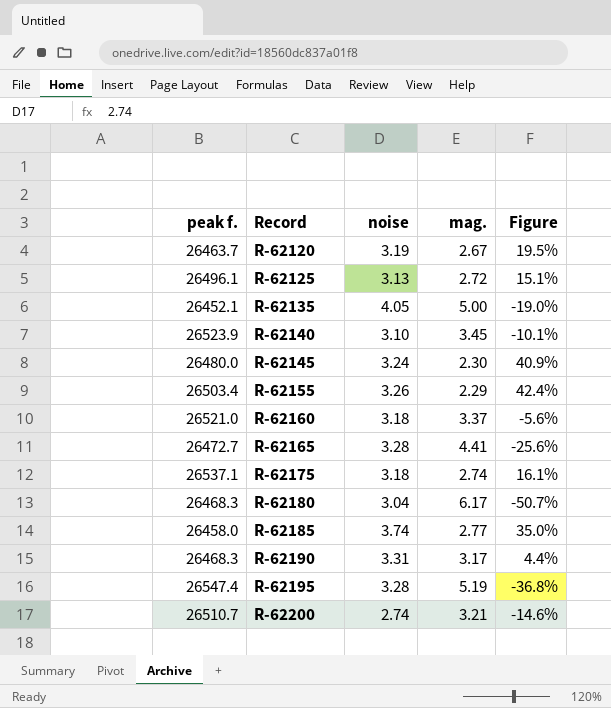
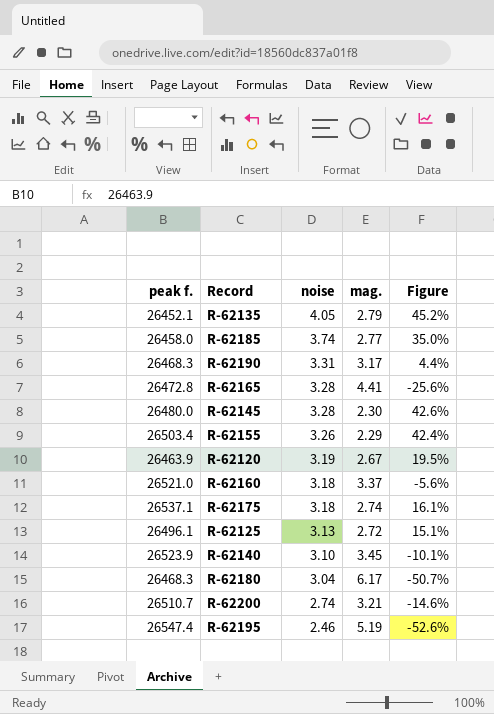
row order: Record ascending -> noise descending
R-62135 | mag.: 5.00 -> 2.79
R-62135 | Figure: -19.0% -> 45.2%
R-62165 | peak f.: 26472.7 -> 26472.8
R-62145 | noise: 3.24 -> 3.28
R-62145 | Figure: 40.9% -> 42.6%
R-62120 | peak f.: 26463.7 -> 26463.9
R-62195 | noise: 3.28 -> 2.46
R-62195 | Figure: -36.8% -> -52.6%

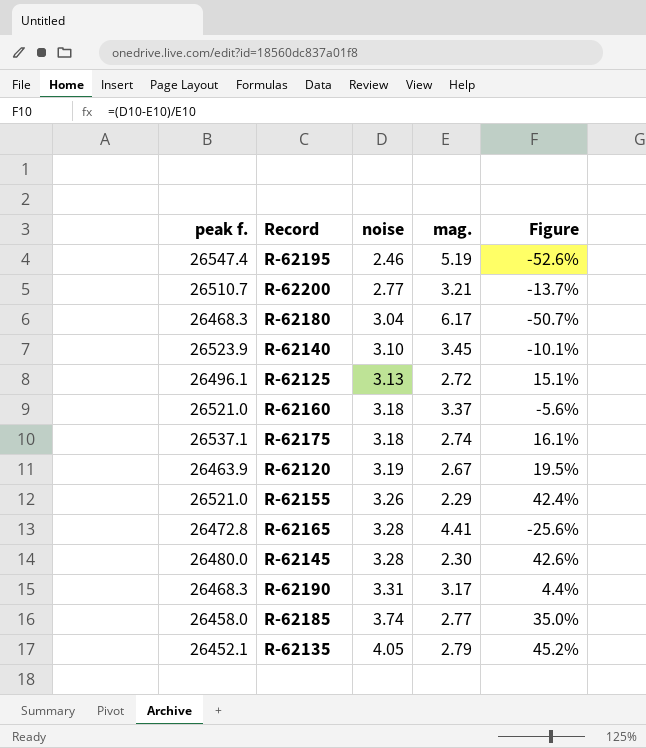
row order: noise descending -> noise ascending
R-62200 | noise: 2.74 -> 2.77
R-62200 | Figure: -14.6% -> -13.7%
R-62155 | peak f.: 26503.4 -> 26521.0

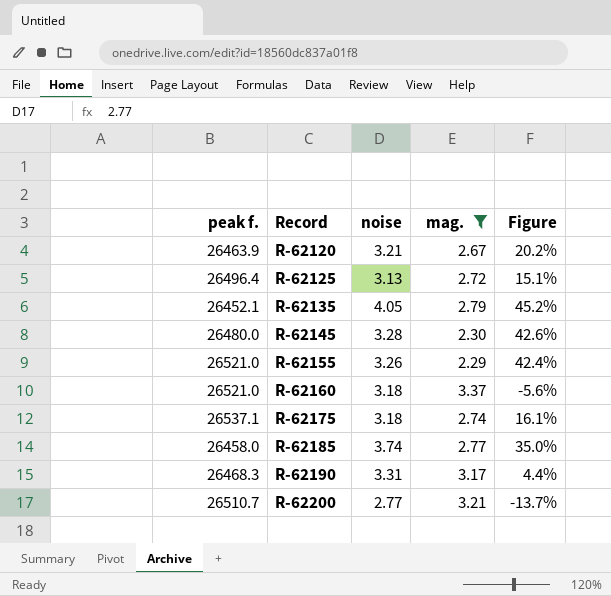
filter: none -> mag. <= 3.37
row order: noise ascending -> Record ascending
R-62120 | noise: 3.19 -> 3.21
R-62120 | Figure: 19.5% -> 20.2%
R-62125 | peak f.: 26496.1 -> 26496.4

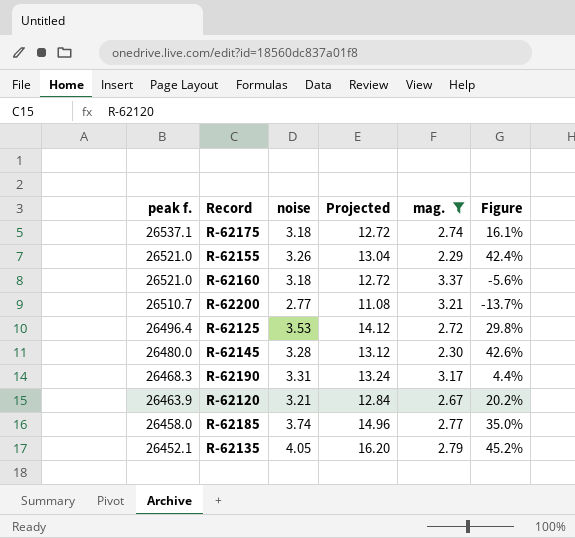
row order: Record ascending -> peak f. descending
column Projected | formula: none -> [noise] * 4
R-62125 | noise: 3.13 -> 3.53
R-62125 | Figure: 15.1% -> 29.8%

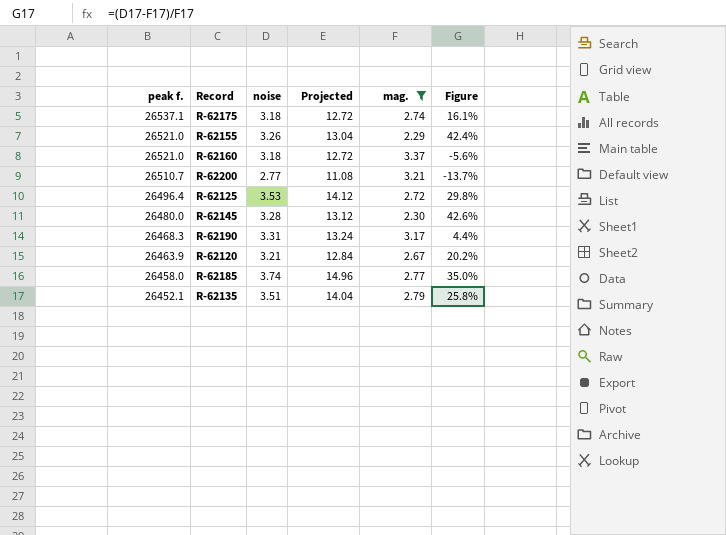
R-62135 | noise: 4.05 -> 3.51
R-62135 | Projected: 16.20 -> 14.04
R-62135 | Figure: 45.2% -> 25.8%

